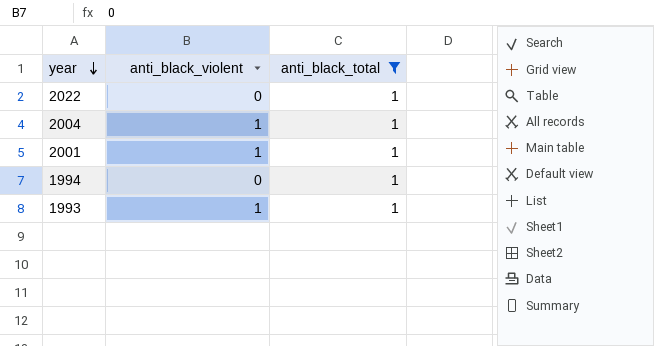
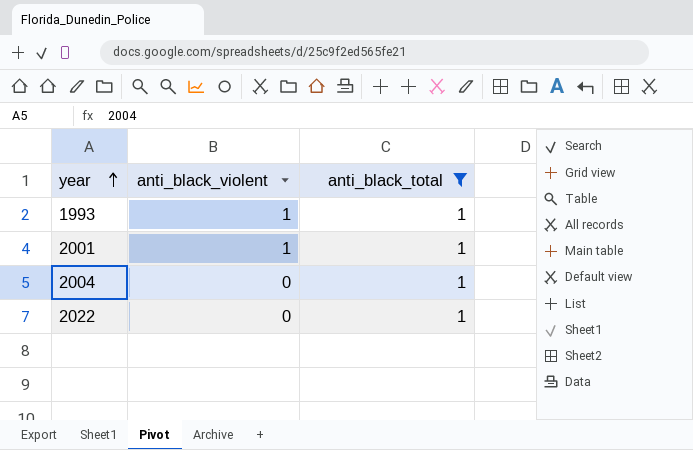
row order: year descending -> year ascending
row 1994: 0 | 1 -> none
2004 | anti_black_violent: 1 -> 0

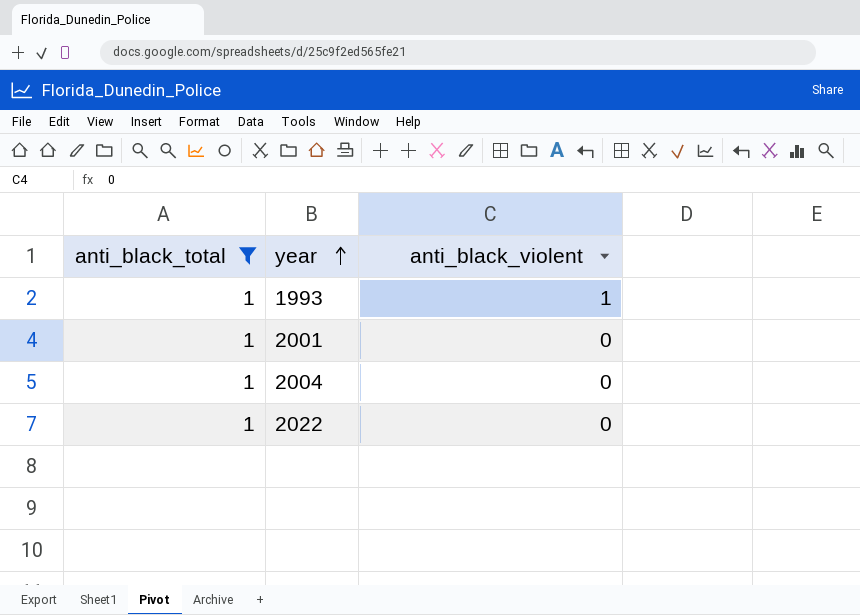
column anti_black_total | position: 3 -> 1
2001 | anti_black_violent: 1 -> 0

